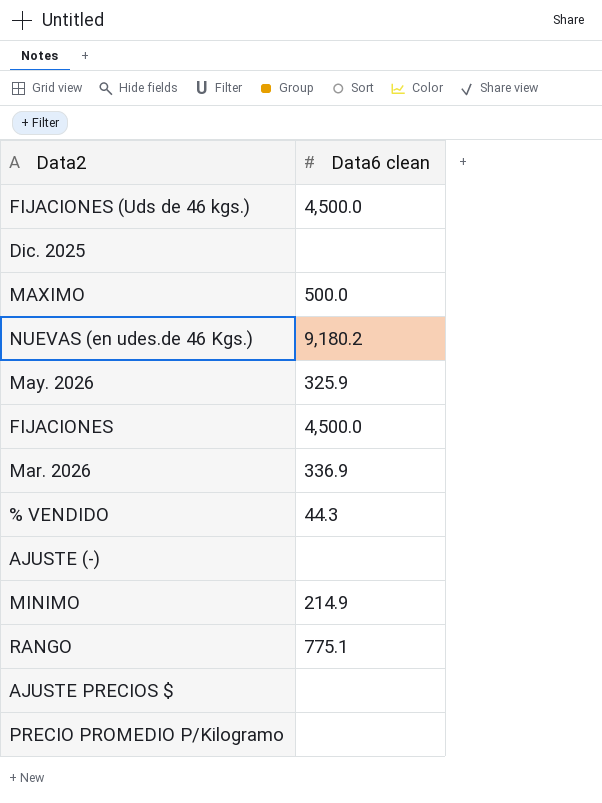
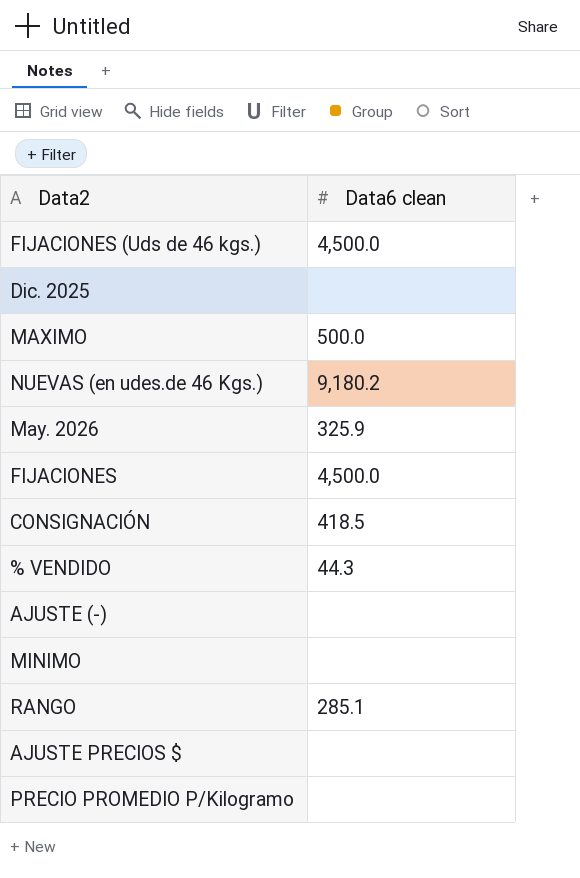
row Mar. 2026: 336.9 -> none
row CONSIGNACIÓN: none -> 418.5
MINIMO | Data6 clean: 214.9 -> none
RANGO | Data6 clean: 775.1 -> 285.1

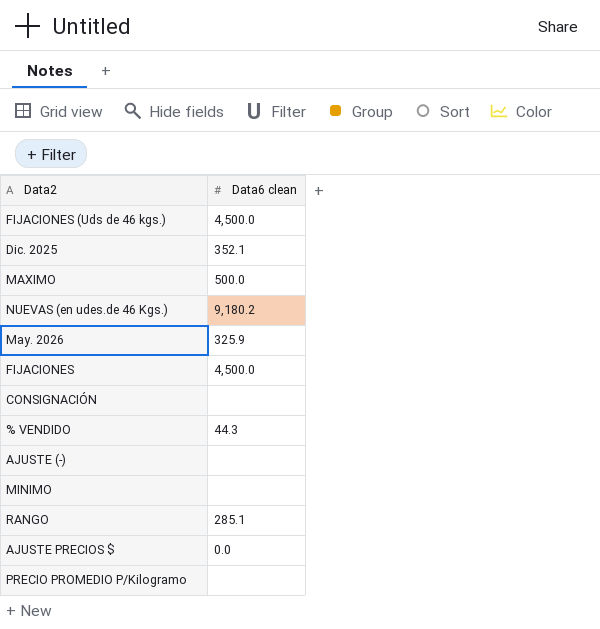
Dic. 2025 | Data6 clean: none -> 352.1
CONSIGNACIÓN | Data6 clean: 418.5 -> none
AJUSTE PRECIOS $ | Data6 clean: none -> 0.0

